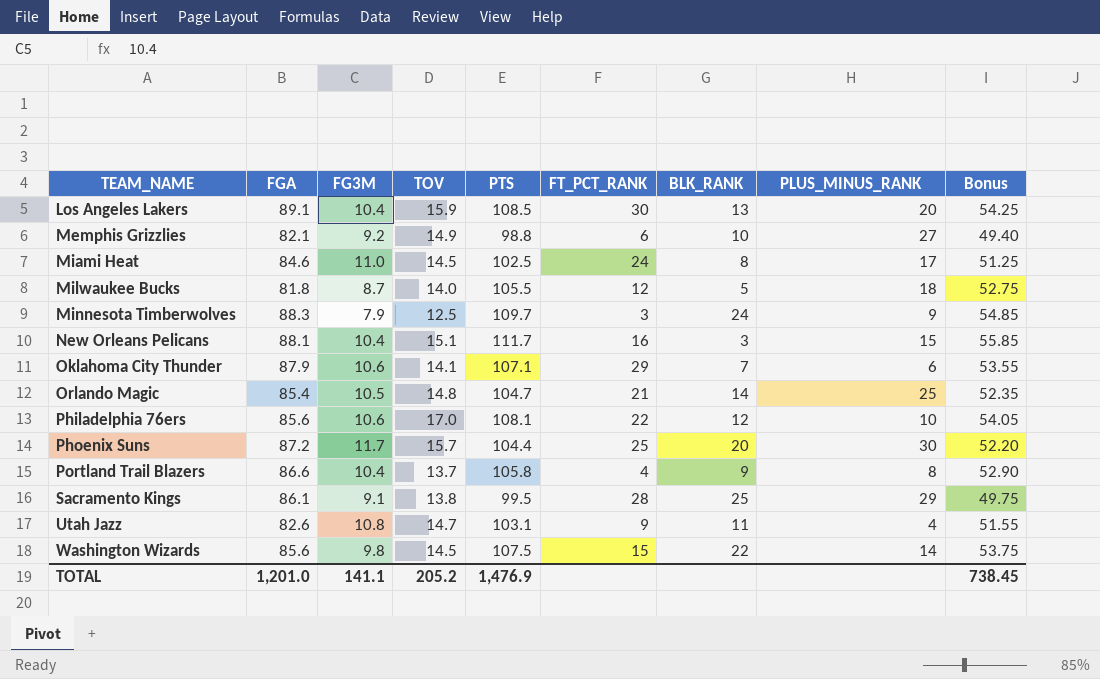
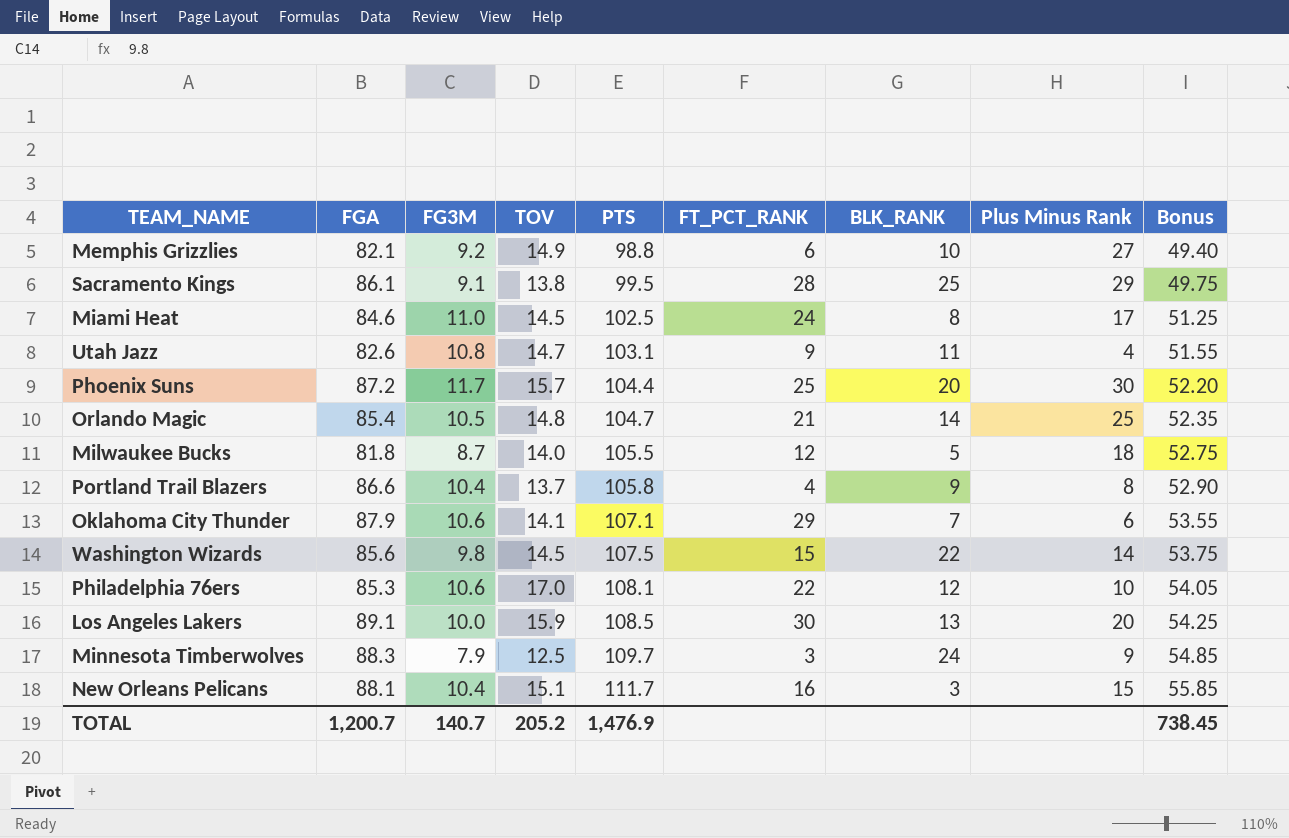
row order: TEAM_NAME ascending -> PTS ascending
column name: PLUS_MINUS_RANK -> Plus Minus Rank
Philadelphia 76ers | FGA: 85.6 -> 85.3
Los Angeles Lakers | FG3M: 10.4 -> 10.0
TOTAL | FGA: 1,201.0 -> 1,200.7
TOTAL | FG3M: 141.1 -> 140.7

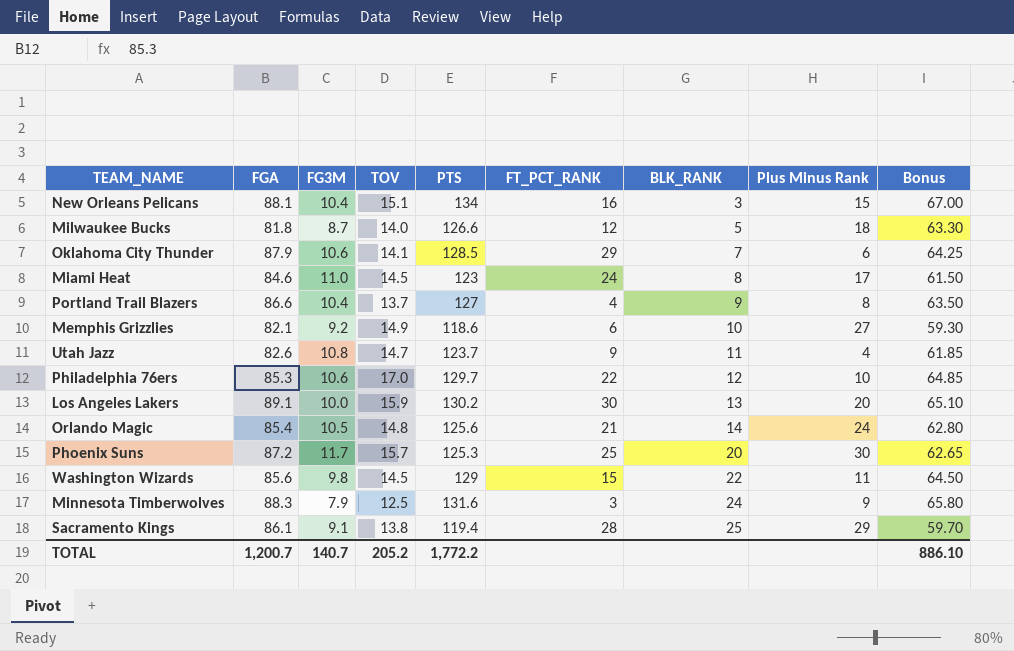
row order: PTS ascending -> BLK_RANK ascending
New Orleans Pelicans | PTS: 111.7 -> 134
New Orleans Pelicans | Bonus: 55.85 -> 67.00
Milwaukee Bucks | PTS: 105.5 -> 126.6
Milwaukee Bucks | Bonus: 52.75 -> 63.30
Oklahoma City Thunder | PTS: 107.1 -> 128.5
Oklahoma City Thunder | Bonus: 53.55 -> 64.25
Miami Heat | PTS: 102.5 -> 123
Miami Heat | Bonus: 51.25 -> 61.50
Portland Trail Blazers | PTS: 105.8 -> 127
Portland Trail Blazers | Bonus: 52.90 -> 63.50
Memphis Grizzlies | PTS: 98.8 -> 118.6
Memphis Grizzlies | Bonus: 49.40 -> 59.30
Utah Jazz | PTS: 103.1 -> 123.7
Utah Jazz | Bonus: 51.55 -> 61.85
Philadelphia 76ers | PTS: 108.1 -> 129.7
Philadelphia 76ers | Bonus: 54.05 -> 64.85
Los Angeles Lakers | PTS: 108.5 -> 130.2
Los Angeles Lakers | Bonus: 54.25 -> 65.10
Orlando Magic | PTS: 104.7 -> 125.6
Orlando Magic | Plus Minus Rank: 25 -> 24
Orlando Magic | Bonus: 52.35 -> 62.80
Phoenix Suns | PTS: 104.4 -> 125.3
Phoenix Suns | Bonus: 52.20 -> 62.65
Washington Wizards | PTS: 107.5 -> 129
Washington Wizards | Plus Minus Rank: 14 -> 11
Washington Wizards | Bonus: 53.75 -> 64.50
Minnesota Timberwolves | PTS: 109.7 -> 131.6
Minnesota Timberwolves | Bonus: 54.85 -> 65.80
Sacramento Kings | PTS: 99.5 -> 119.4
Sacramento Kings | Bonus: 49.75 -> 59.70
TOTAL | PTS: 1,476.9 -> 1,772.2
TOTAL | Bonus: 738.45 -> 886.10

